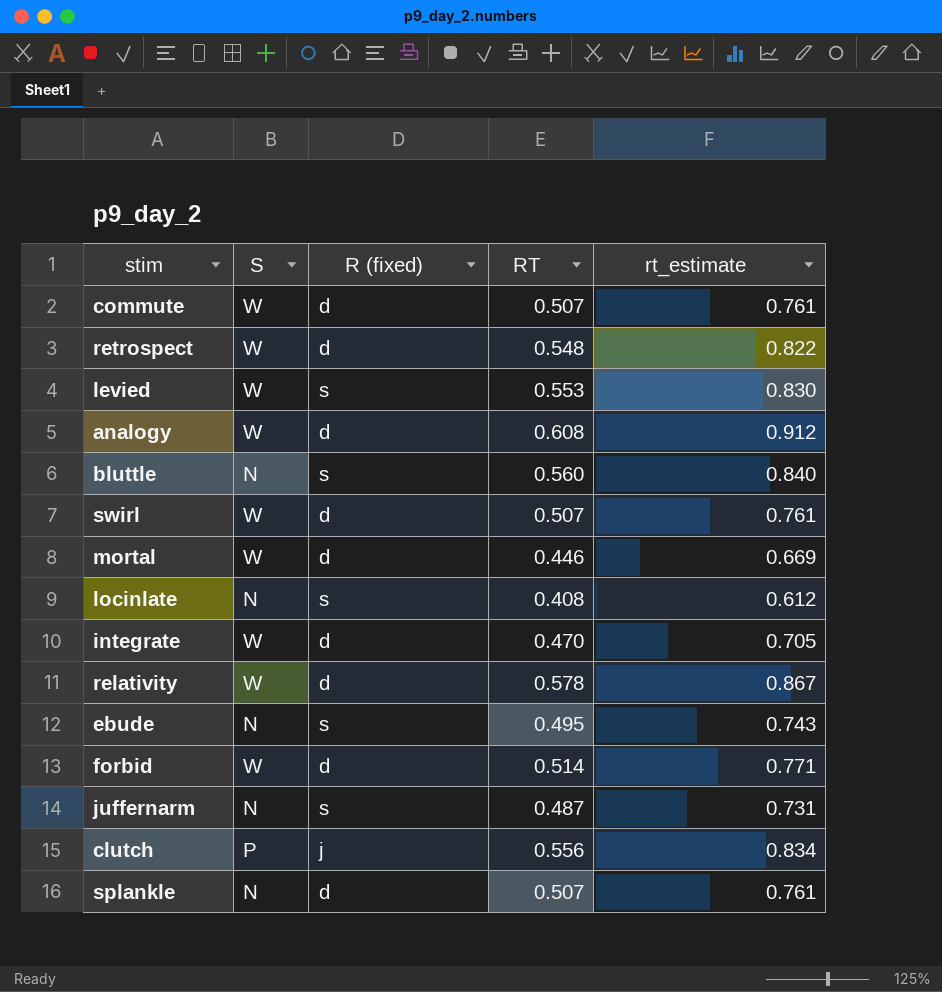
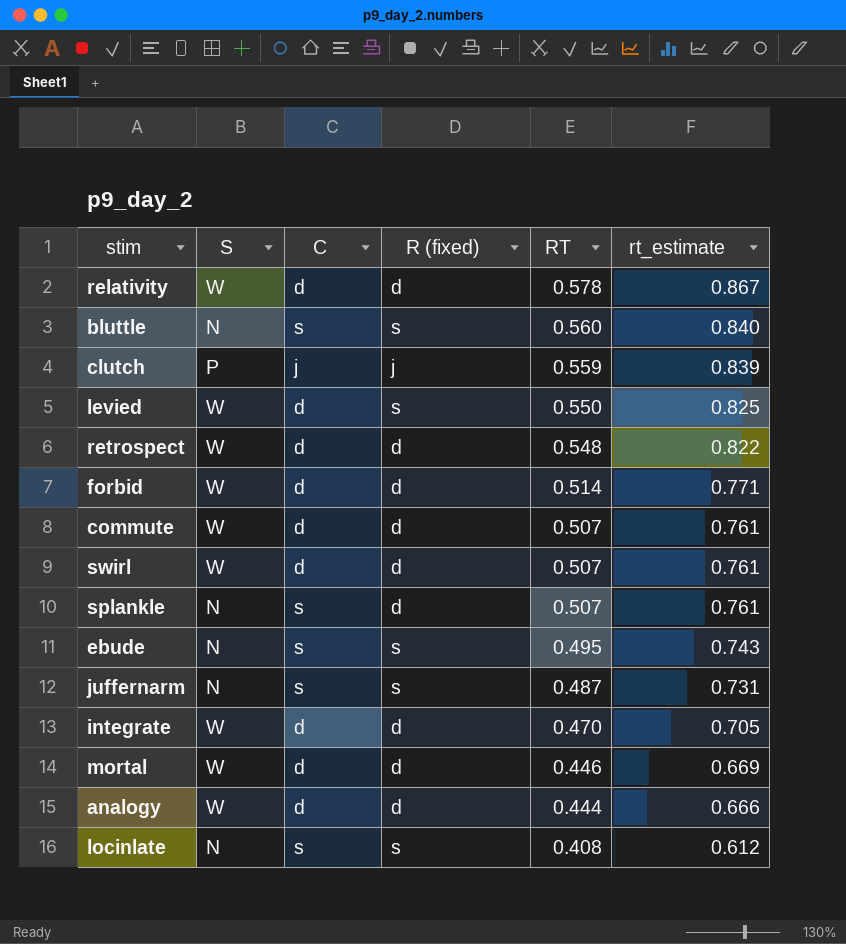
row order: none -> RT descending
column C | position: none -> 3
clutch | RT: 0.556 -> 0.559
clutch | rt_estimate: 0.834 -> 0.839
levied | RT: 0.553 -> 0.550
levied | rt_estimate: 0.830 -> 0.825
analogy | RT: 0.608 -> 0.444
analogy | rt_estimate: 0.912 -> 0.666

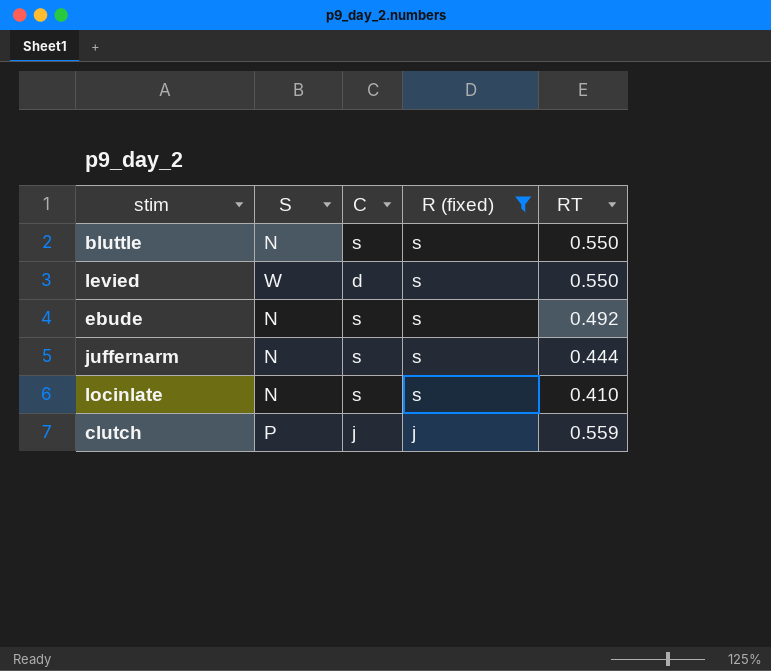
filter: none -> R (fixed) != d
row order: RT descending -> R (fixed) descending
column rt_estimate | formula: [RT] * 1.5 -> none
bluttle | RT: 0.560 -> 0.550
ebude | RT: 0.495 -> 0.492
juffernarm | RT: 0.487 -> 0.444
locinlate | RT: 0.408 -> 0.410

